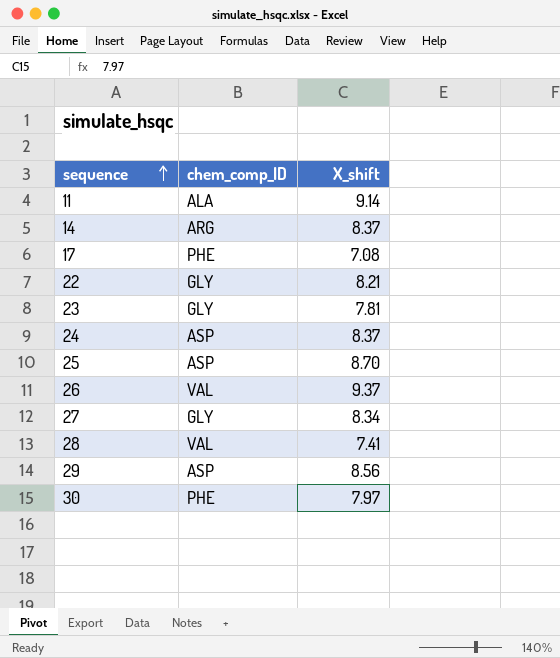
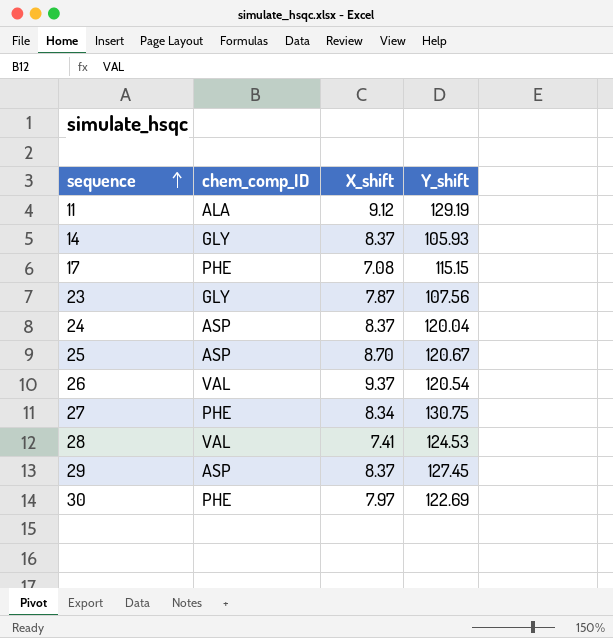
column Y_shift | position: none -> 4
row 22: GLY | 8.21 -> none
11 | X_shift: 9.14 -> 9.12
14 | chem_comp_ID: ARG -> GLY
23 | X_shift: 7.81 -> 7.87
27 | chem_comp_ID: GLY -> PHE
29 | X_shift: 8.56 -> 8.37

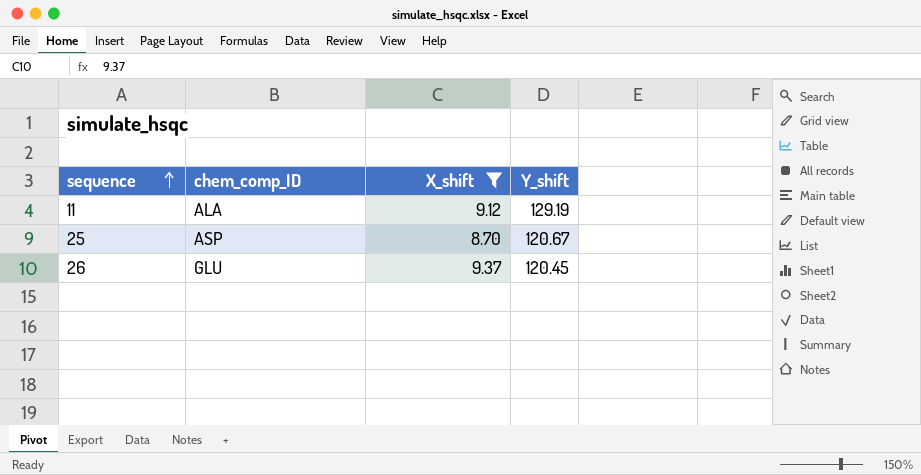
filter: none -> X_shift >= 8.70
26 | chem_comp_ID: VAL -> GLU
26 | Y_shift: 120.54 -> 120.45

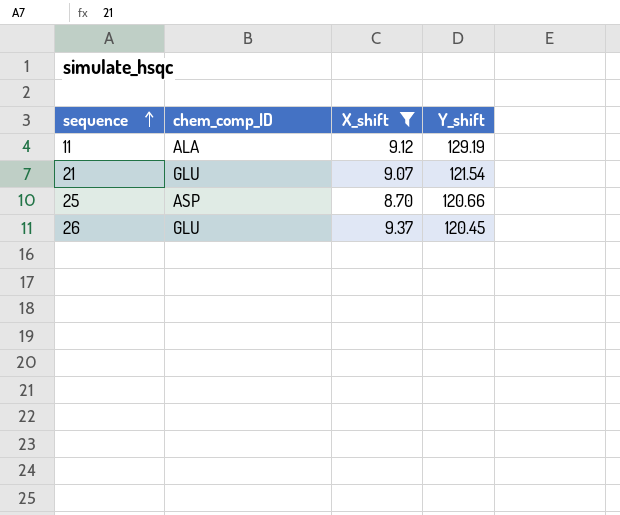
row 21: none -> GLU | 9.07 | 121.54
25 | Y_shift: 120.67 -> 120.66

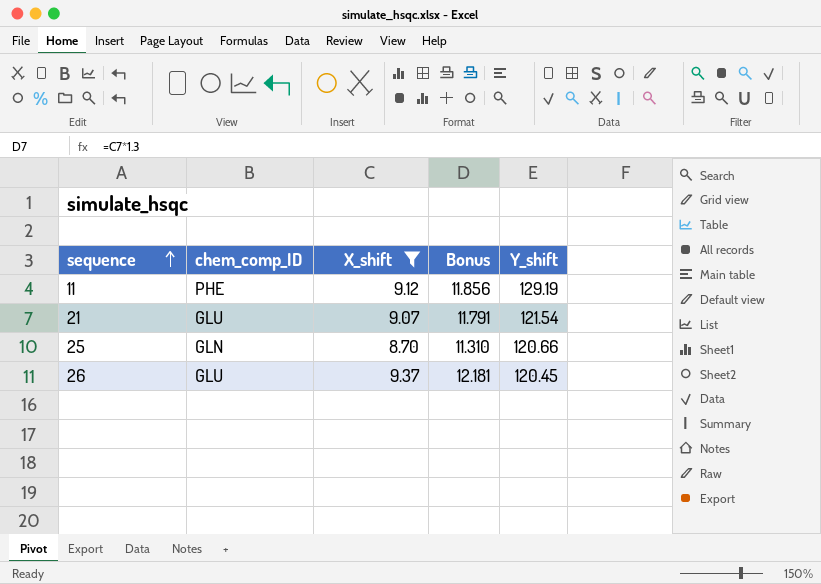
column Bonus | formula: none -> [X_shift] * 1.3
11 | chem_comp_ID: ALA -> PHE
25 | chem_comp_ID: ASP -> GLN

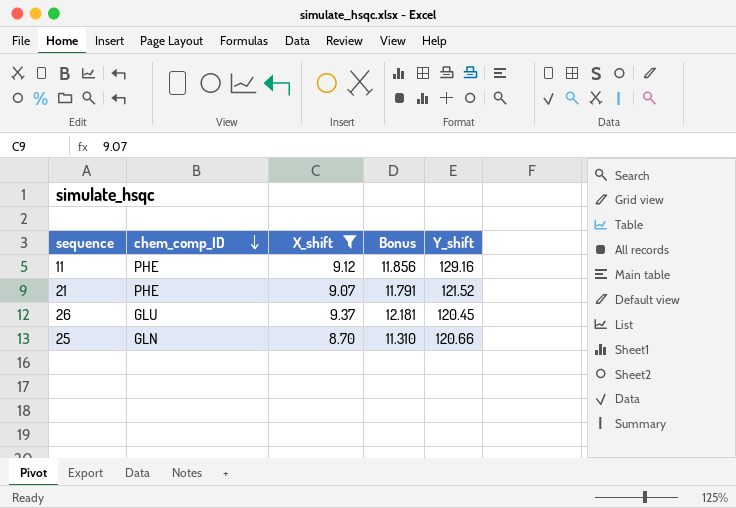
row order: sequence ascending -> chem_comp_ID descending
11 | Y_shift: 129.19 -> 129.16
21 | chem_comp_ID: GLU -> PHE
21 | Y_shift: 121.54 -> 121.52

